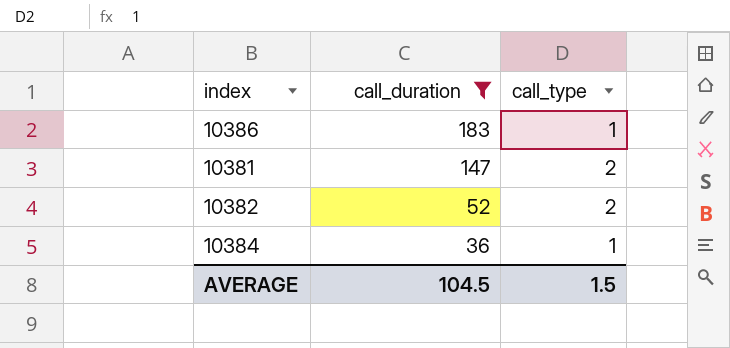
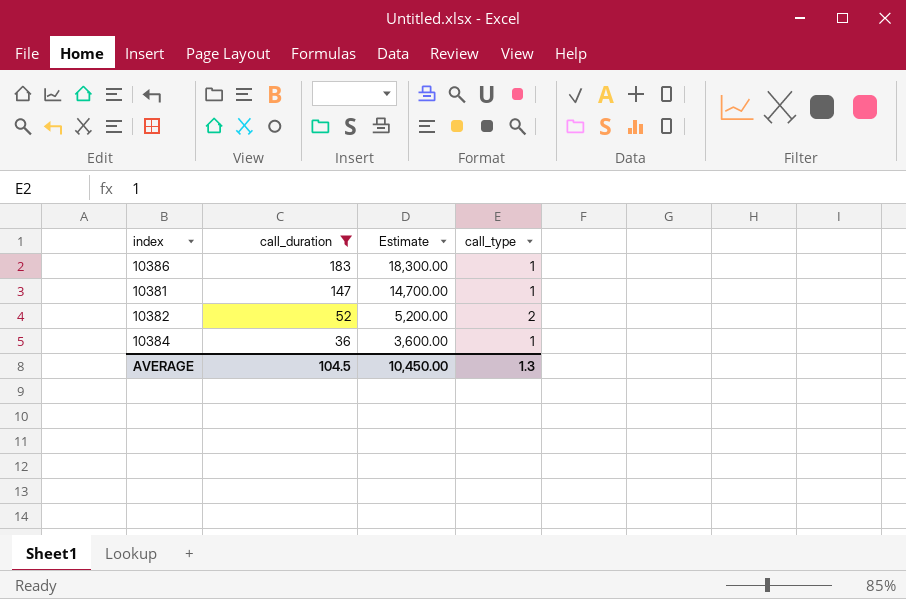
column Estimate | formula: none -> [call_duration] * 100
10381 | call_type: 2 -> 1
AVERAGE | call_type: 1.5 -> 1.3

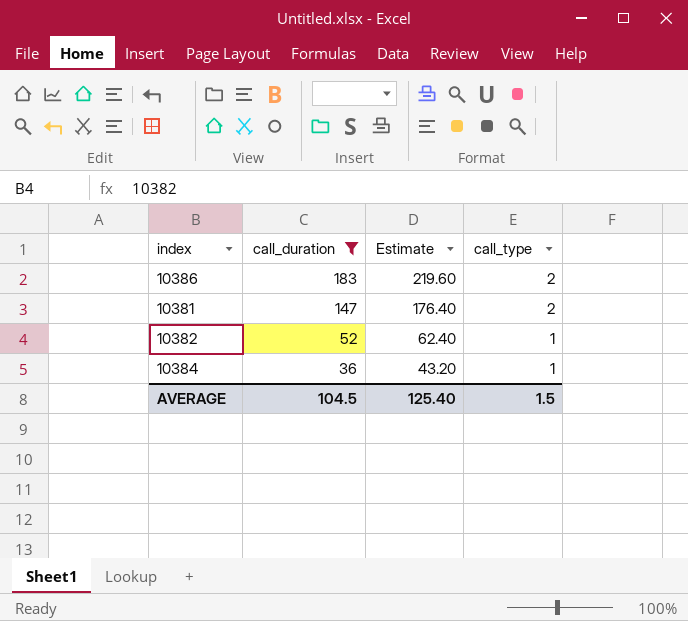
column Estimate | formula: [call_duration] * 100 -> [call_duration] * 1.2
10386 | call_type: 1 -> 2
10381 | call_type: 1 -> 2
10382 | call_type: 2 -> 1
AVERAGE | Estimate: 10,450.00 -> 125.40
AVERAGE | call_type: 1.3 -> 1.5

